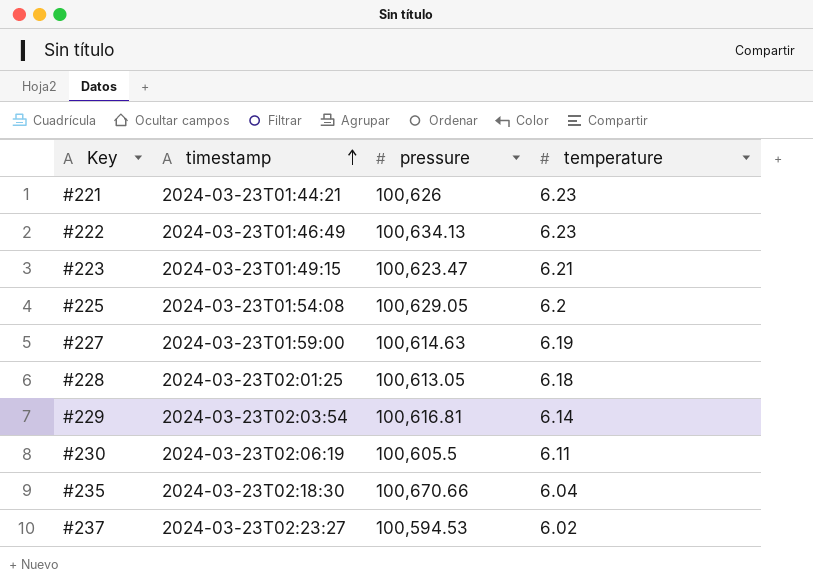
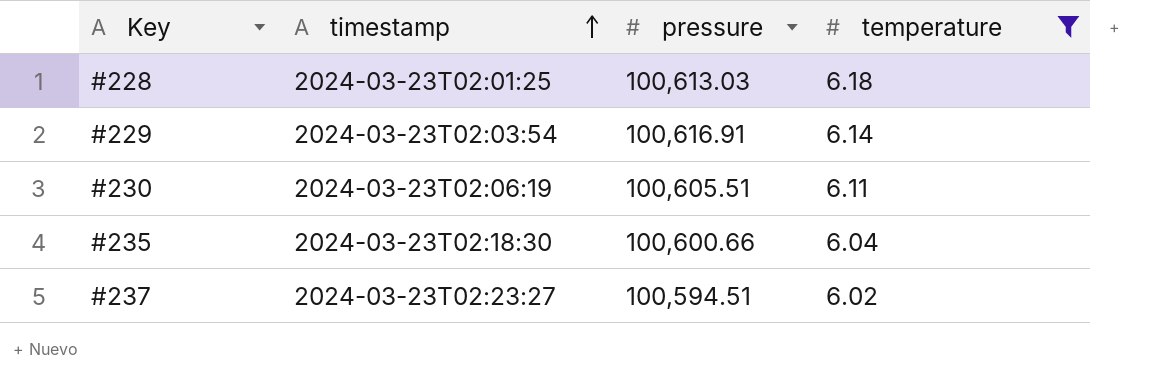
filter: none -> temperature <= 6.18
#228 | pressure: 100,613.05 -> 100,613.03
#229 | pressure: 100,616.81 -> 100,616.91
#230 | pressure: 100,605.5 -> 100,605.51
#235 | pressure: 100,670.66 -> 100,600.66
#237 | pressure: 100,594.53 -> 100,594.51

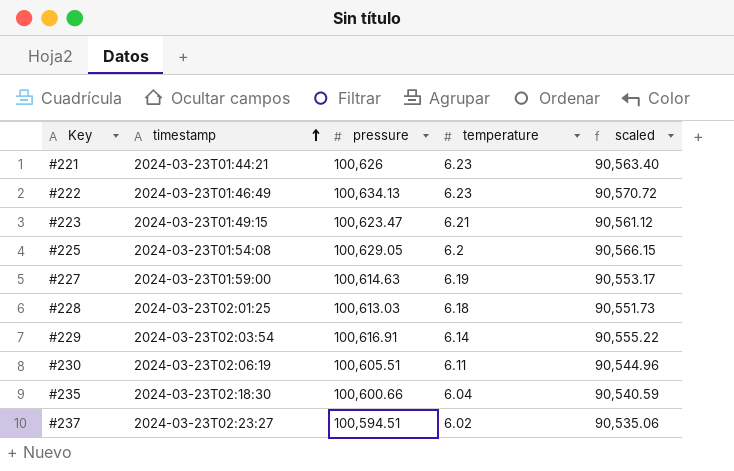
filter: temperature <= 6.18 -> none
column scaled | formula: none -> [pressure] * 0.9

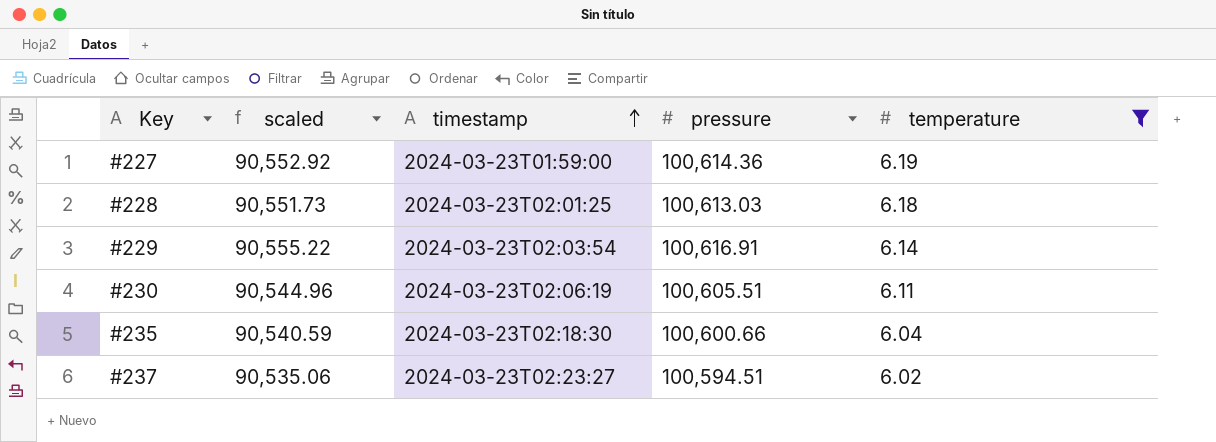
filter: none -> temperature <= 6.19
column scaled | position: 5 -> 2
#227 | scaled: 90,553.17 -> 90,552.92
#227 | pressure: 100,614.63 -> 100,614.36

